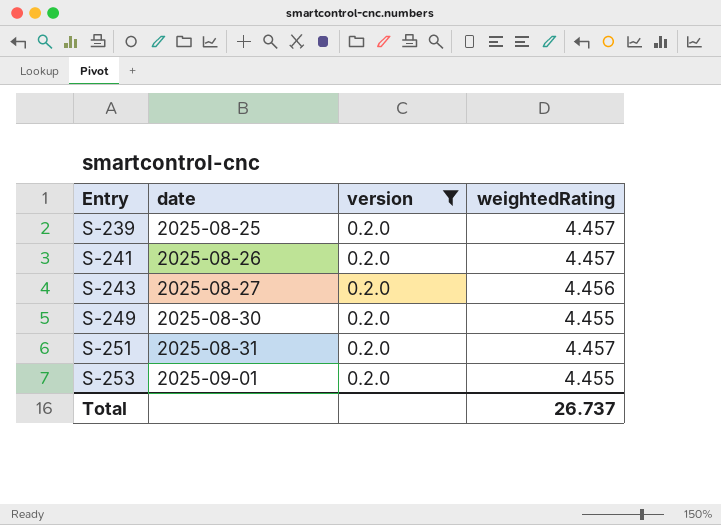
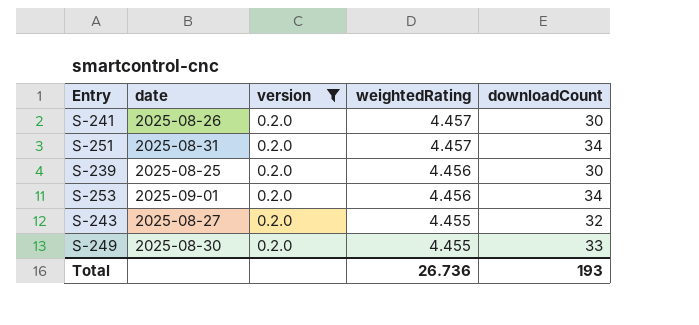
row order: Entry ascending -> weightedRating descending
column downloadCount | position: none -> 5
S-239 | weightedRating: 4.457 -> 4.456
S-253 | weightedRating: 4.455 -> 4.456
S-243 | weightedRating: 4.456 -> 4.455
Total | weightedRating: 26.737 -> 26.736

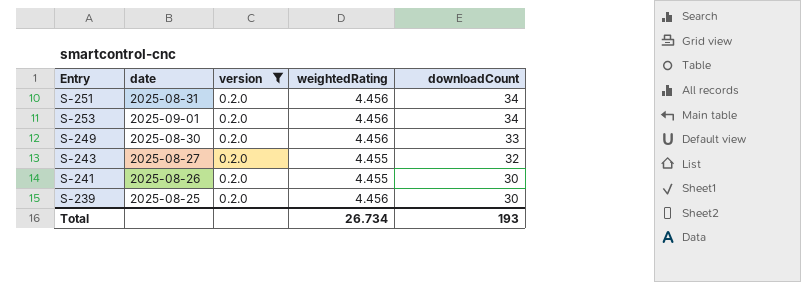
row order: weightedRating descending -> downloadCount descending
S-251 | weightedRating: 4.457 -> 4.456
S-249 | weightedRating: 4.455 -> 4.456
S-241 | weightedRating: 4.457 -> 4.455
Total | weightedRating: 26.736 -> 26.734

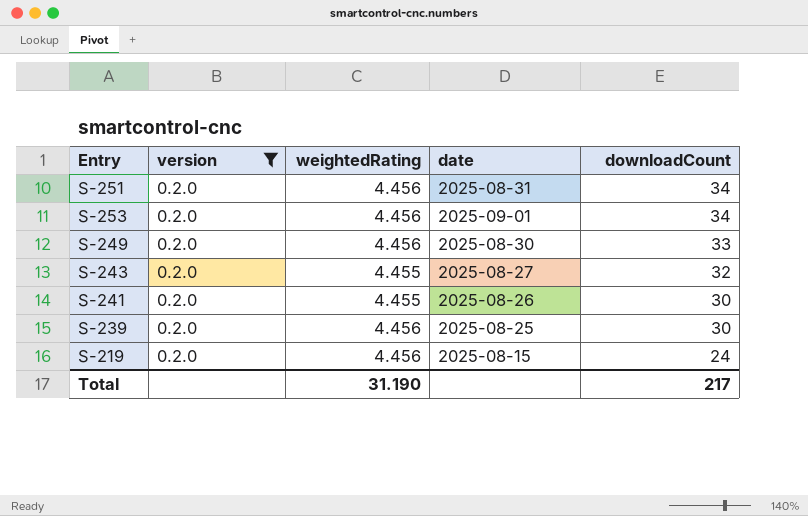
column date | position: 2 -> 4
row S-219: none -> 0.2.0 | 4.456 | 2025-08-15 | 24
Total | weightedRating: 26.734 -> 31.190
Total | downloadCount: 193 -> 217

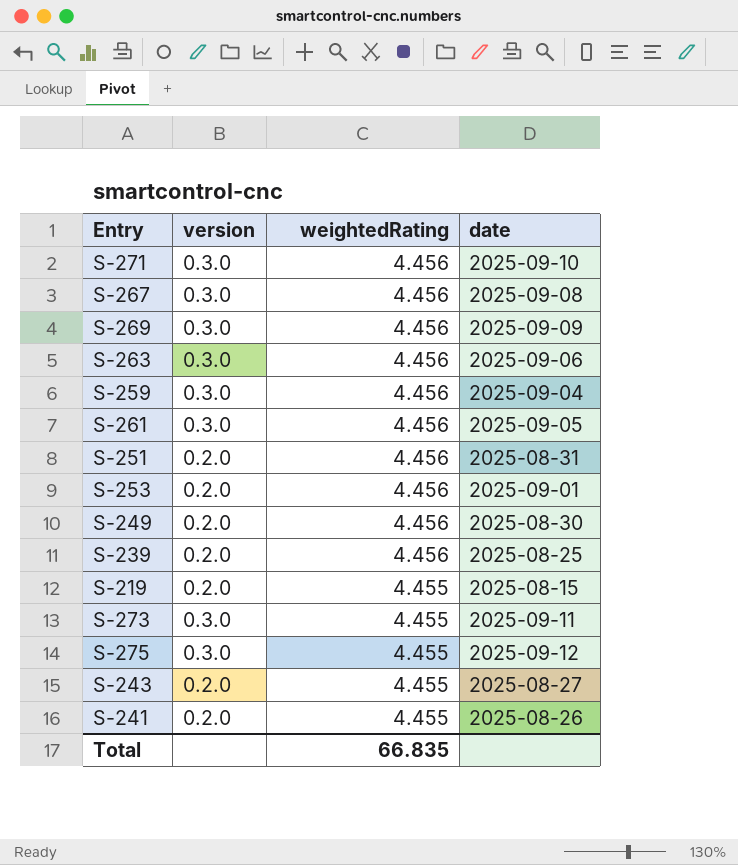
filter: version = 0.2.0 -> none
row order: downloadCount descending -> weightedRating descending
column downloadCount | position: 5 -> none
S-219 | weightedRating: 4.456 -> 4.455
Total | weightedRating: 31.190 -> 66.835

